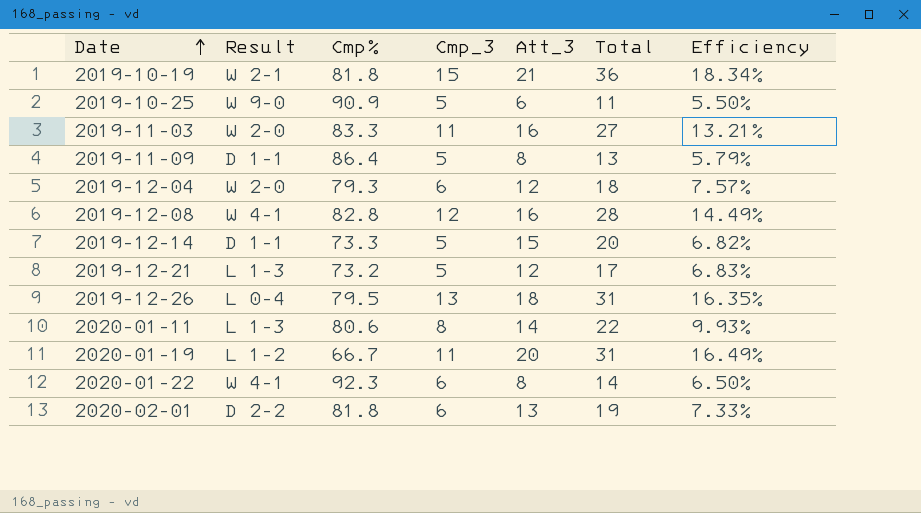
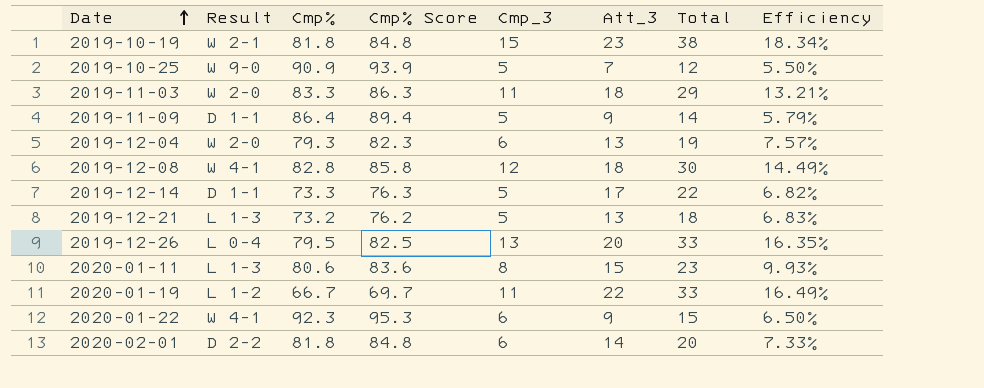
column Cmp% Score | formula: none -> [Cmp%] + 3
2019-10-19 | Att_3: 21 -> 23
2019-10-19 | Total: 36 -> 38
2019-10-25 | Att_3: 6 -> 7
2019-10-25 | Total: 11 -> 12
2019-11-03 | Att_3: 16 -> 18
2019-11-03 | Total: 27 -> 29
2019-11-09 | Att_3: 8 -> 9
2019-11-09 | Total: 13 -> 14
2019-12-04 | Att_3: 12 -> 13
2019-12-04 | Total: 18 -> 19
2019-12-08 | Att_3: 16 -> 18
2019-12-08 | Total: 28 -> 30
2019-12-14 | Att_3: 15 -> 17
2019-12-14 | Total: 20 -> 22
2019-12-21 | Att_3: 12 -> 13
2019-12-21 | Total: 17 -> 18
2019-12-26 | Att_3: 18 -> 20
2019-12-26 | Total: 31 -> 33
2020-01-11 | Att_3: 14 -> 15
2020-01-11 | Total: 22 -> 23
2020-01-19 | Att_3: 20 -> 22
2020-01-19 | Total: 31 -> 33
2020-01-22 | Att_3: 8 -> 9
2020-01-22 | Total: 14 -> 15
2020-02-01 | Att_3: 13 -> 14
2020-02-01 | Total: 19 -> 20

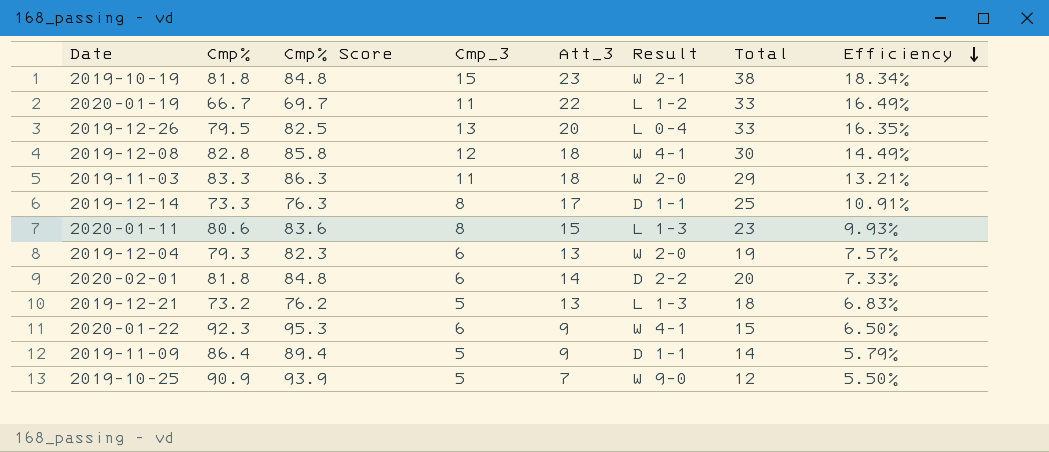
row order: Date ascending -> Efficiency descending
column Result | position: 2 -> 6
2019-12-14 | Cmp_3: 5 -> 8
2019-12-14 | Total: 22 -> 25
2019-12-14 | Efficiency: 6.82% -> 10.91%

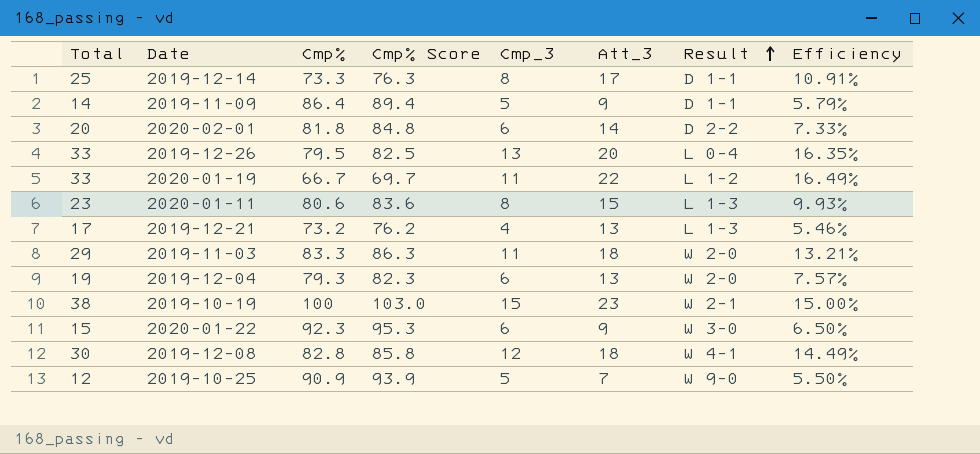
row order: Efficiency descending -> Result ascending
column Total | position: 7 -> 1
2019-12-21 | Total: 18 -> 17
2019-12-21 | Cmp_3: 5 -> 4
2019-12-21 | Efficiency: 6.83% -> 5.46%
2019-10-19 | Cmp%: 81.8 -> 100
2019-10-19 | Cmp% Score: 84.8 -> 103.0
2019-10-19 | Efficiency: 18.34% -> 15.00%
2020-01-22 | Result: W 4–1 -> W 3–0

